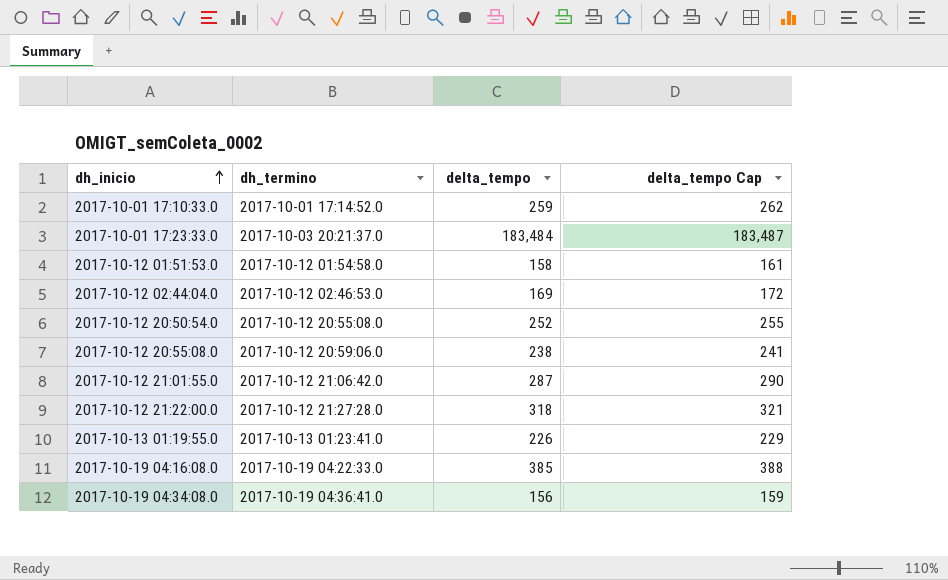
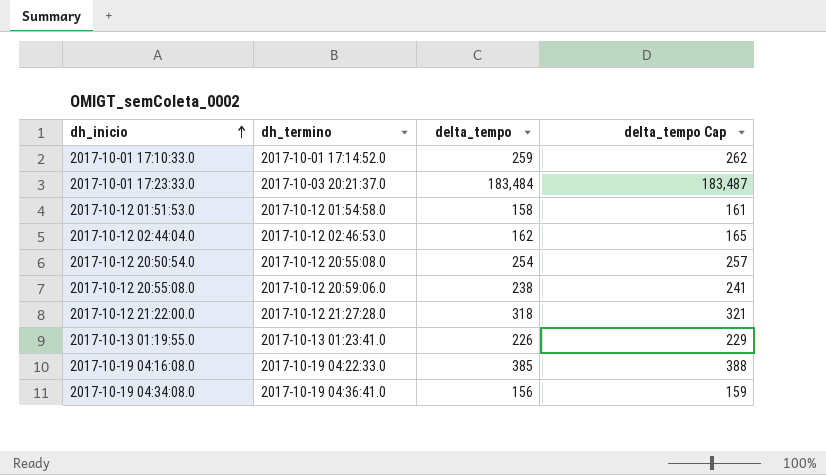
row 2017-10-12 21:01:55.0: 2017-10-12 21:06:42.0 | 287 | 290 -> none
2017-10-12 02:44:04.0 | delta_tempo: 169 -> 162
2017-10-12 02:44:04.0 | delta_tempo Cap: 172 -> 165
2017-10-12 20:50:54.0 | delta_tempo: 252 -> 254
2017-10-12 20:50:54.0 | delta_tempo Cap: 255 -> 257

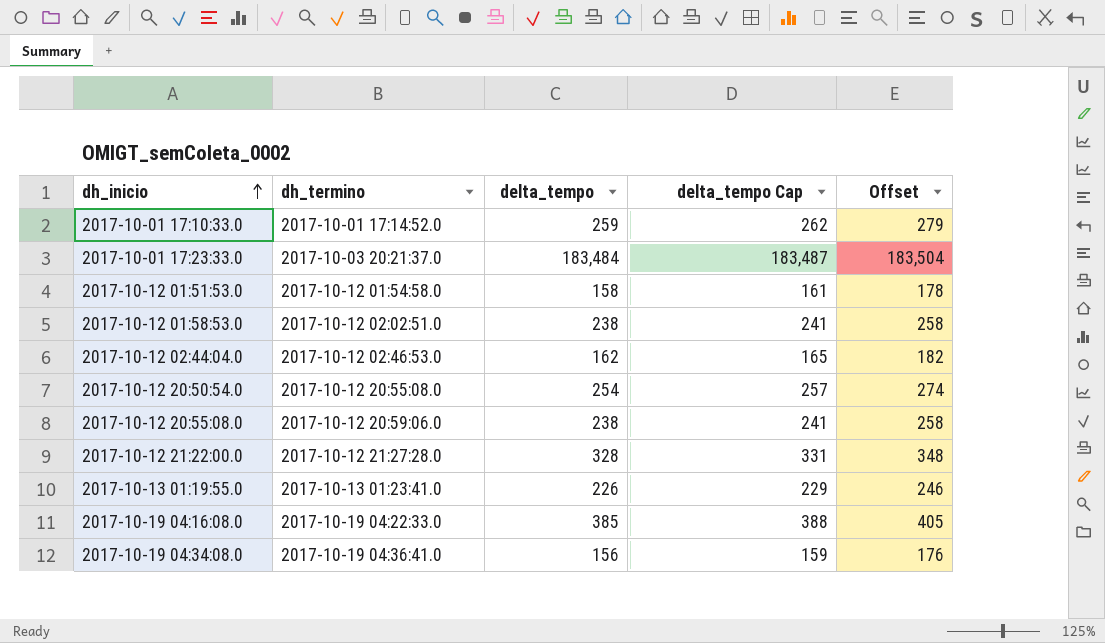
column Offset | formula: none -> [delta_tempo] + 20
row 2017-10-12 01:58:53.0: none -> 2017-10-12 02:02:51.0 | 238 | 241 | 258
2017-10-12 21:22:00.0 | delta_tempo: 318 -> 328
2017-10-12 21:22:00.0 | delta_tempo Cap: 321 -> 331

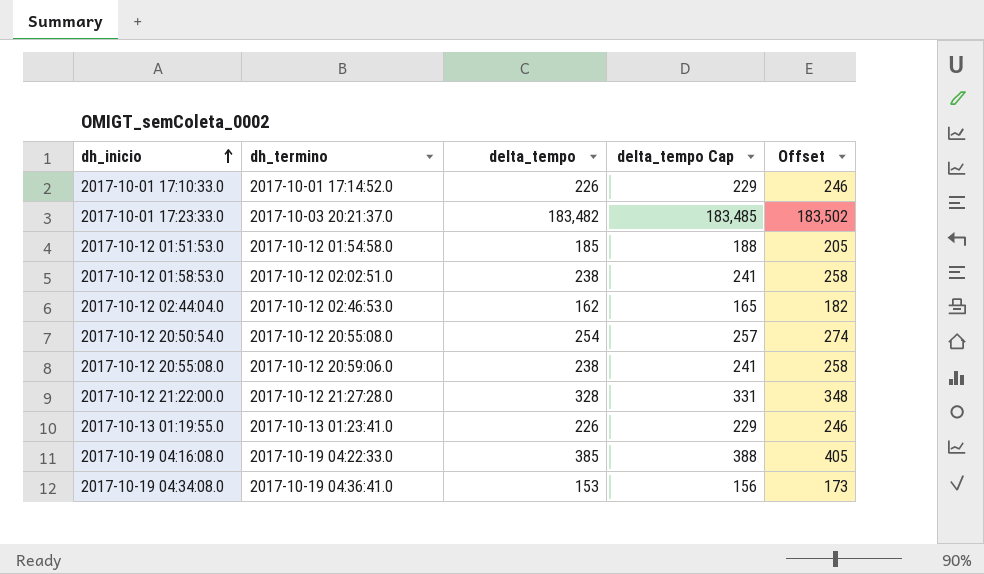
2017-10-01 17:10:33.0 | delta_tempo: 259 -> 226
2017-10-01 17:10:33.0 | delta_tempo Cap: 262 -> 229
2017-10-01 17:10:33.0 | Offset: 279 -> 246
2017-10-01 17:23:33.0 | delta_tempo: 183,484 -> 183,482
2017-10-01 17:23:33.0 | delta_tempo Cap: 183,487 -> 183,485
2017-10-01 17:23:33.0 | Offset: 183,504 -> 183,502
2017-10-12 01:51:53.0 | delta_tempo: 158 -> 185
2017-10-12 01:51:53.0 | delta_tempo Cap: 161 -> 188
2017-10-12 01:51:53.0 | Offset: 178 -> 205
2017-10-19 04:34:08.0 | delta_tempo: 156 -> 153
2017-10-19 04:34:08.0 | delta_tempo Cap: 159 -> 156
2017-10-19 04:34:08.0 | Offset: 176 -> 173

